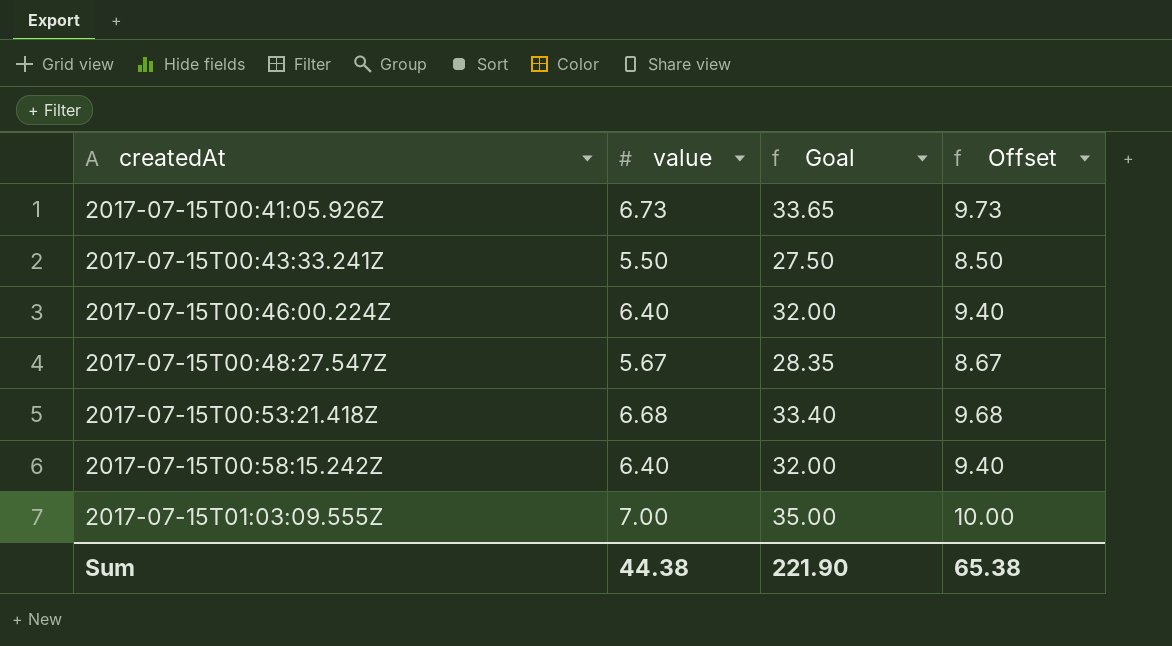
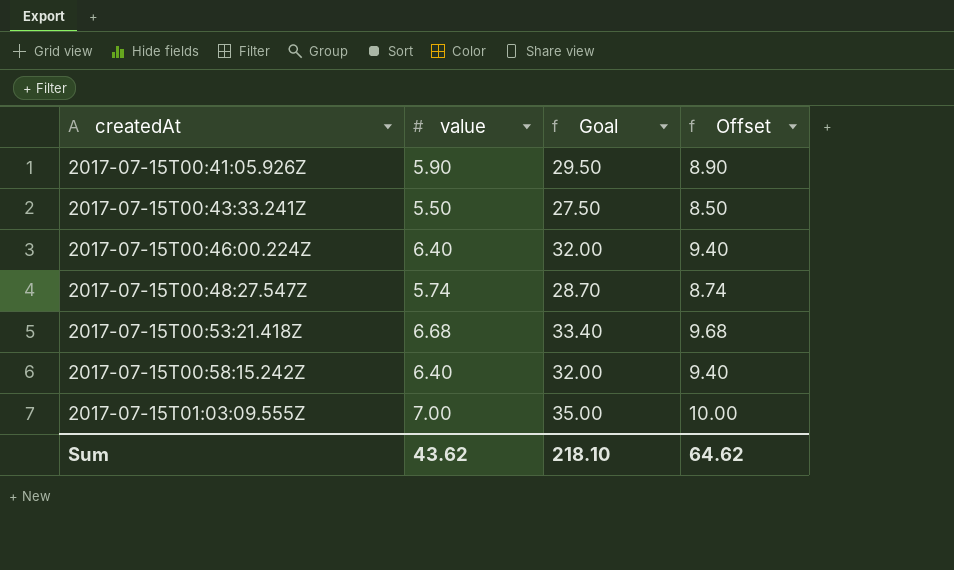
2017-07-15T00:41:05.926Z | value: 6.73 -> 5.90
2017-07-15T00:41:05.926Z | Goal: 33.65 -> 29.50
2017-07-15T00:41:05.926Z | Offset: 9.73 -> 8.90
2017-07-15T00:48:27.547Z | value: 5.67 -> 5.74
2017-07-15T00:48:27.547Z | Goal: 28.35 -> 28.70
2017-07-15T00:48:27.547Z | Offset: 8.67 -> 8.74
Sum | value: 44.38 -> 43.62
Sum | Goal: 221.90 -> 218.10
Sum | Offset: 65.38 -> 64.62

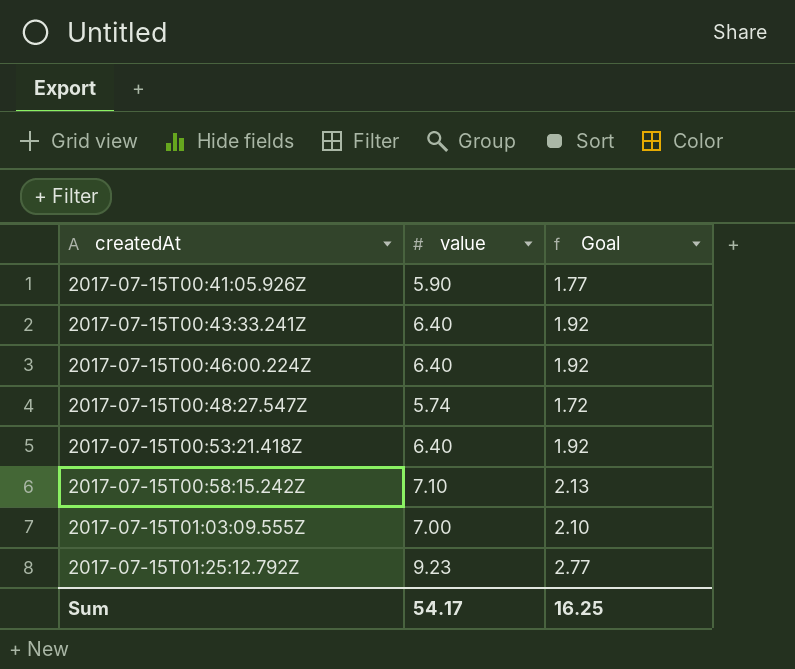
column Offset | formula: [value] + 3 -> none
column Goal | formula: [value] * 5 -> [value] * 0.3
2017-07-15T00:43:33.241Z | value: 5.50 -> 6.40
2017-07-15T00:53:21.418Z | value: 6.68 -> 6.40
2017-07-15T00:58:15.242Z | value: 6.40 -> 7.10
row 2017-07-15T01:25:12.792Z: none -> 9.23 | 2.77
Sum | value: 43.62 -> 54.17
Sum | Goal: 218.10 -> 16.25

